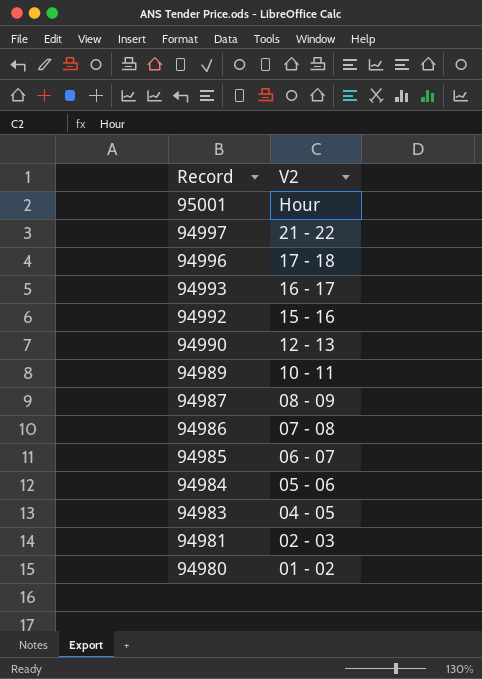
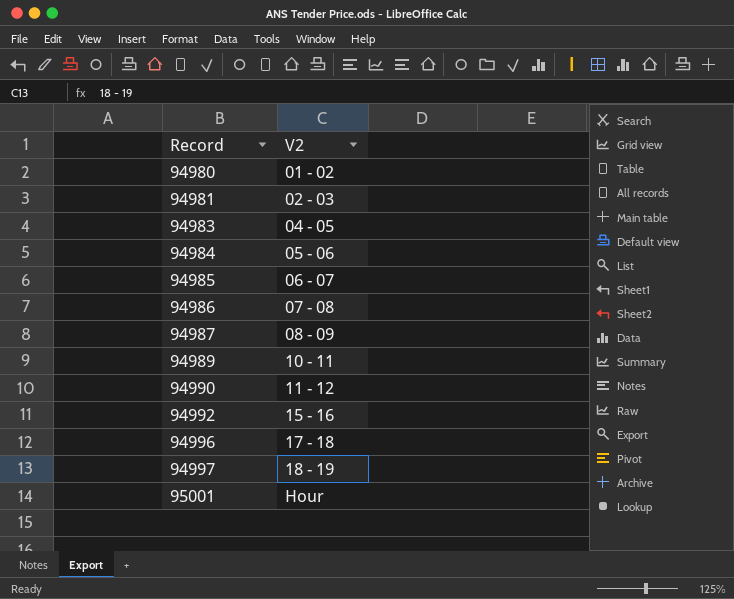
row order: Record descending -> Record ascending
row 94993: 16 - 17 -> none
94990 | V2: 12 - 13 -> 11 - 12
94997 | V2: 21 - 22 -> 18 - 19

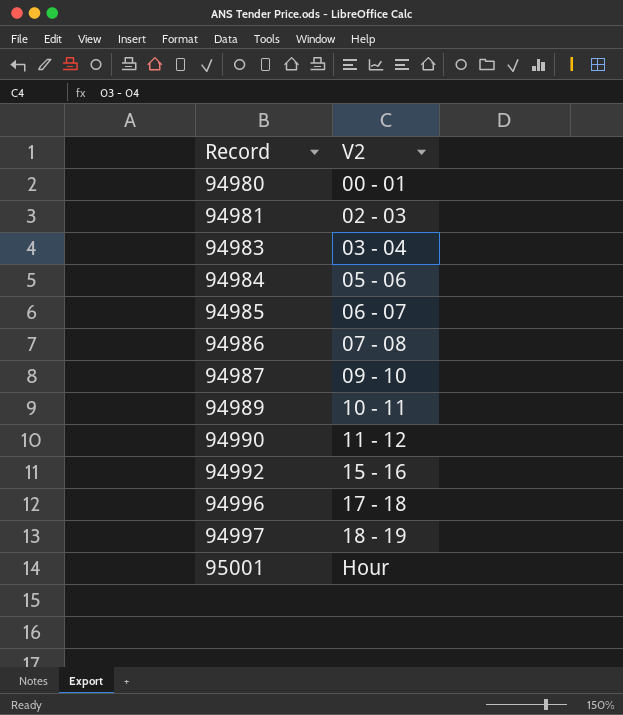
94980 | V2: 01 - 02 -> 00 - 01
94983 | V2: 04 - 05 -> 03 - 04
94987 | V2: 08 - 09 -> 09 - 10

